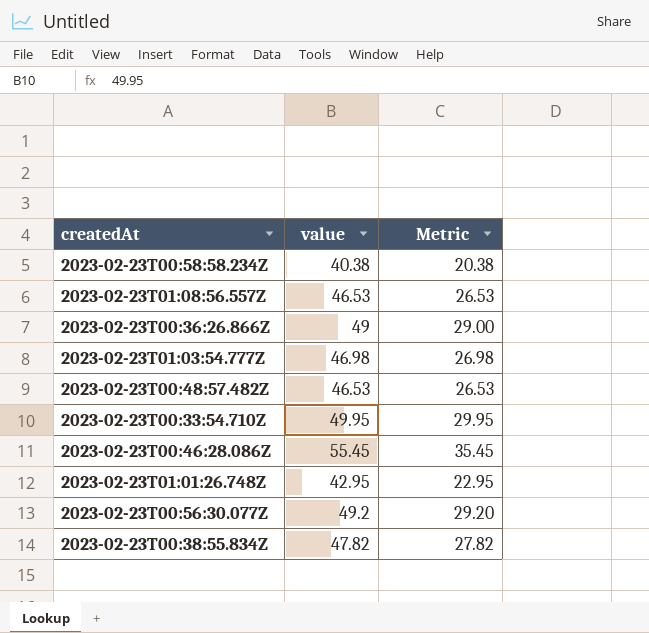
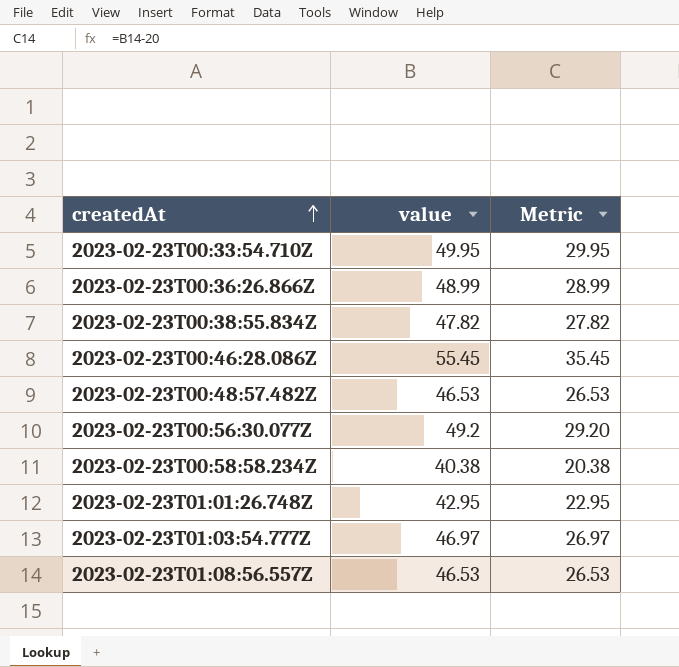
row order: none -> createdAt ascending
2023-02-23T00:36:26.866Z | value: 49 -> 48.99
2023-02-23T00:36:26.866Z | Metric: 29.00 -> 28.99
2023-02-23T01:03:54.777Z | value: 46.98 -> 46.97
2023-02-23T01:03:54.777Z | Metric: 26.98 -> 26.97

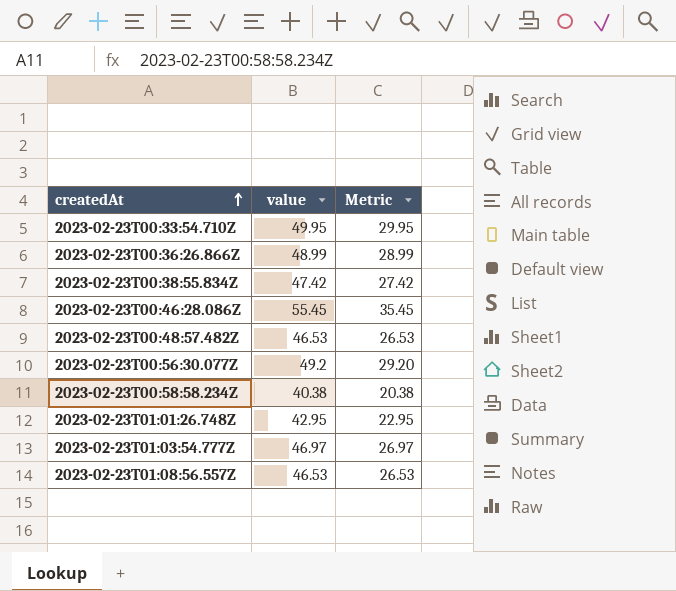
2023-02-23T00:38:55.834Z | value: 47.82 -> 47.42
2023-02-23T00:38:55.834Z | Metric: 27.82 -> 27.42

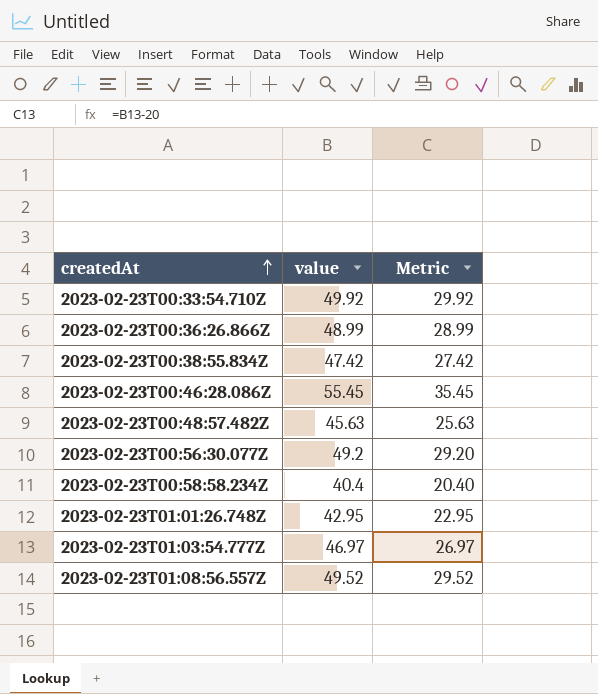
2023-02-23T00:33:54.710Z | value: 49.95 -> 49.92
2023-02-23T00:33:54.710Z | Metric: 29.95 -> 29.92
2023-02-23T00:48:57.482Z | value: 46.53 -> 45.63
2023-02-23T00:48:57.482Z | Metric: 26.53 -> 25.63
2023-02-23T00:58:58.234Z | value: 40.38 -> 40.4
2023-02-23T00:58:58.234Z | Metric: 20.38 -> 20.40
2023-02-23T01:08:56.557Z | value: 46.53 -> 49.52
2023-02-23T01:08:56.557Z | Metric: 26.53 -> 29.52

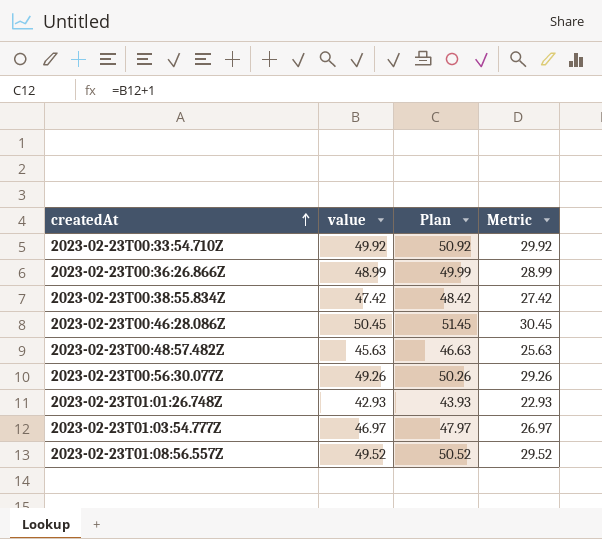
column Plan | formula: none -> [value] + 1
row 2023-02-23T00:58:58.234Z: 40.4 | 20.40 -> none
2023-02-23T00:46:28.086Z | value: 55.45 -> 50.45
2023-02-23T00:46:28.086Z | Metric: 35.45 -> 30.45
2023-02-23T00:56:30.077Z | value: 49.2 -> 49.26
2023-02-23T00:56:30.077Z | Metric: 29.20 -> 29.26
2023-02-23T01:01:26.748Z | value: 42.95 -> 42.93
2023-02-23T01:01:26.748Z | Metric: 22.95 -> 22.93

